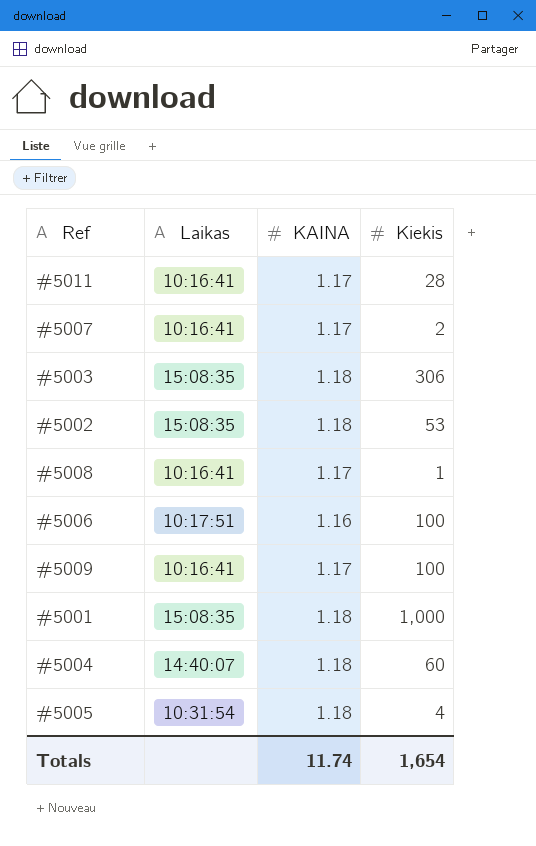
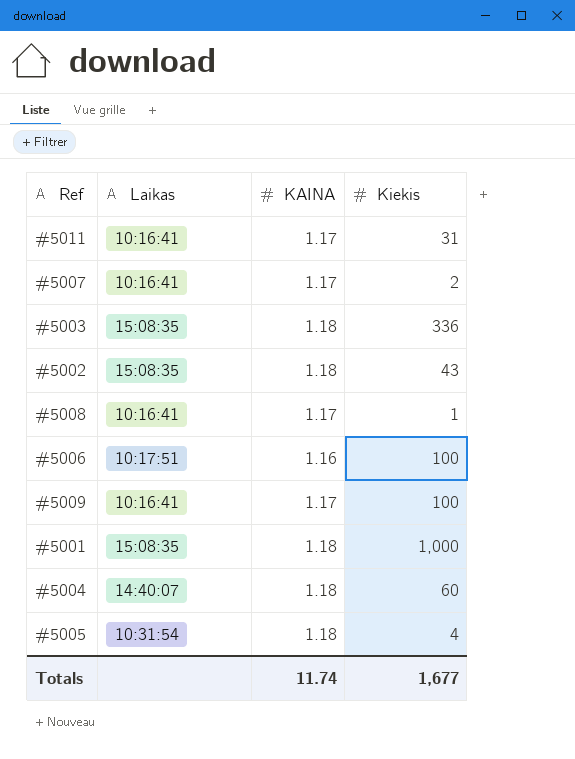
#5011 | Kiekis: 28 -> 31
#5003 | Kiekis: 306 -> 336
#5002 | Kiekis: 53 -> 43
Totals | Kiekis: 1,654 -> 1,677

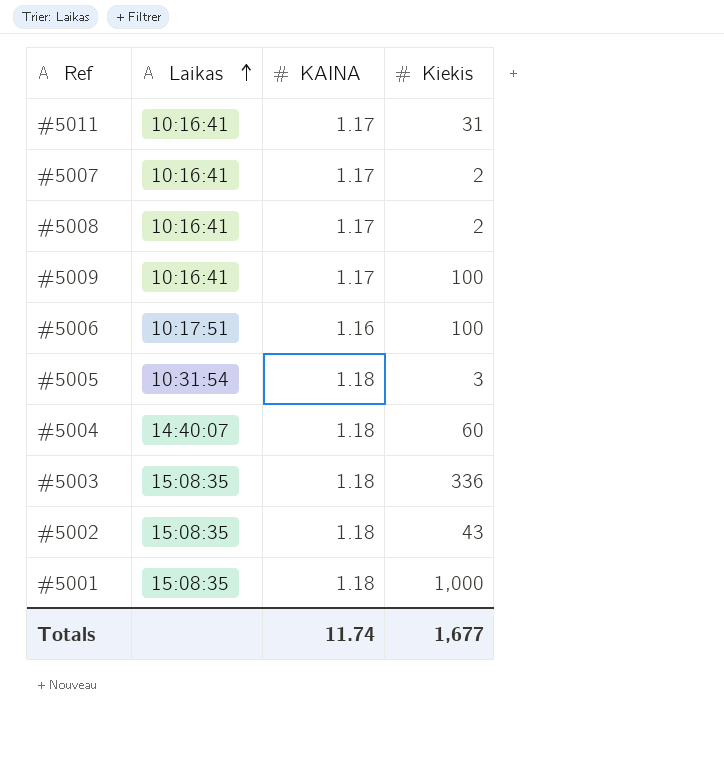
row order: none -> Laikas ascending
#5008 | Kiekis: 1 -> 2
#5005 | Kiekis: 4 -> 3

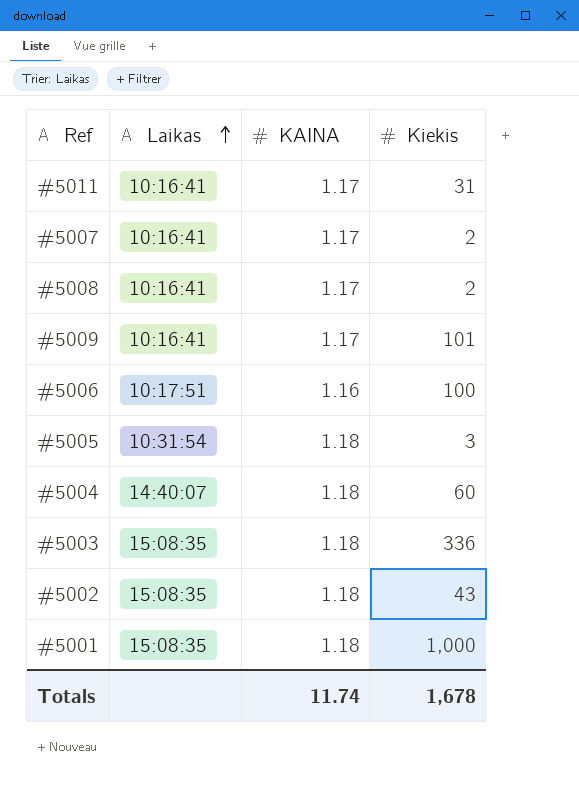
#5009 | Kiekis: 100 -> 101
Totals | Kiekis: 1,677 -> 1,678

